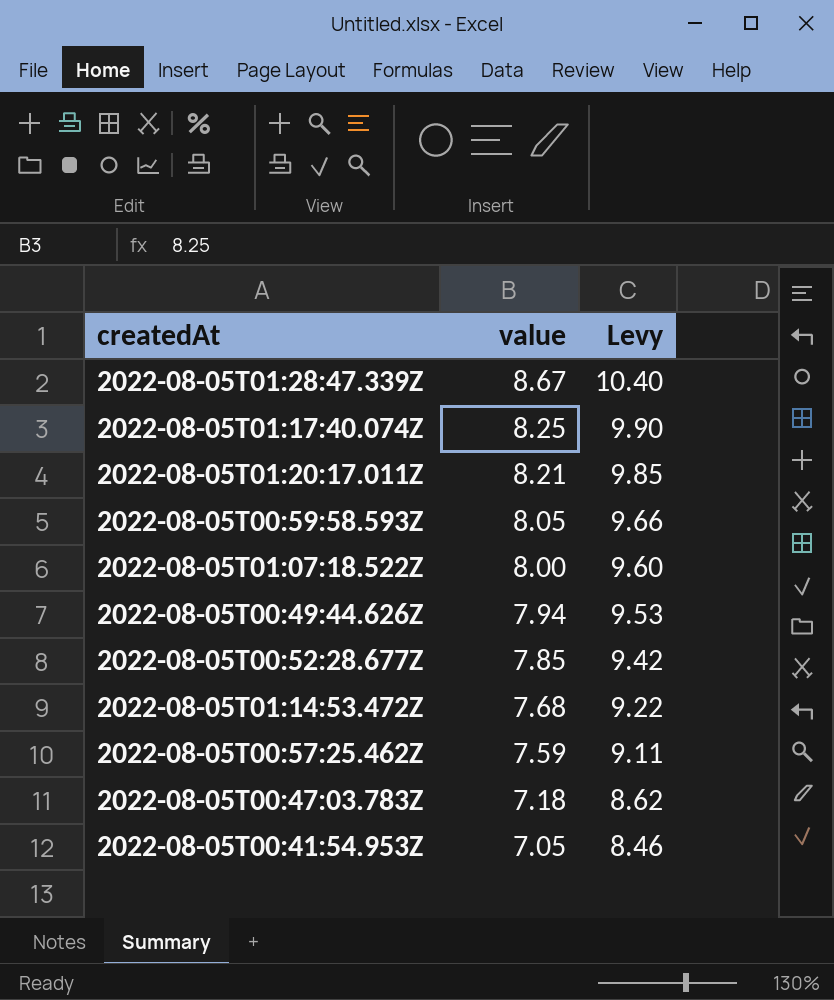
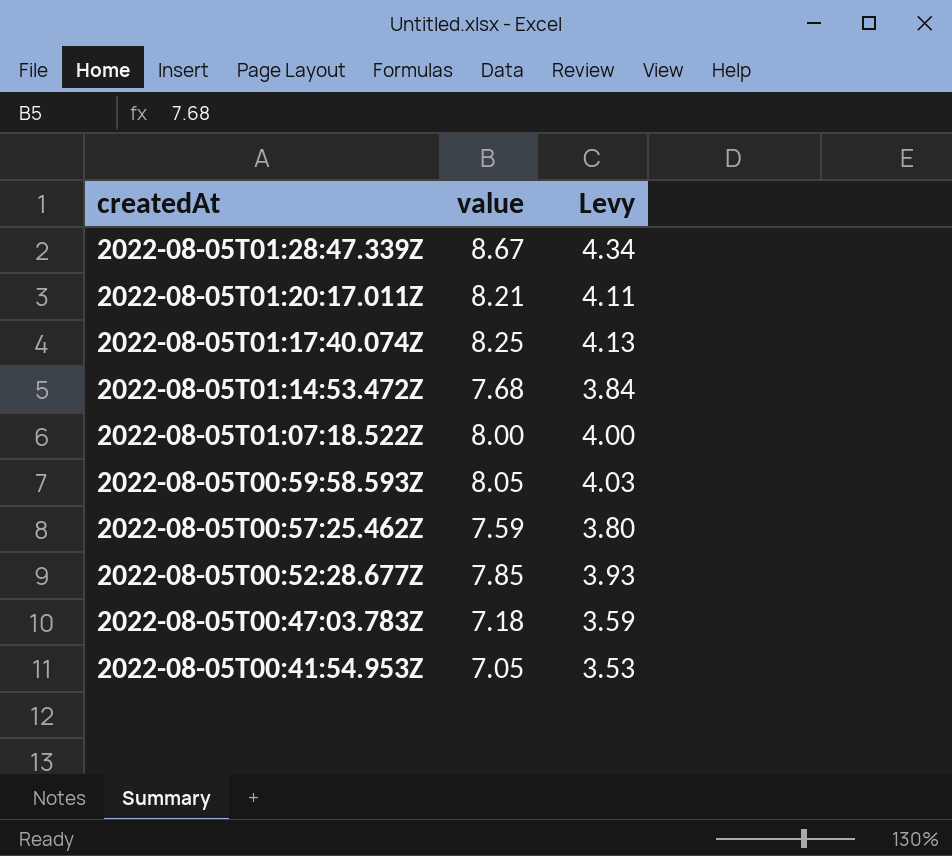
row order: value descending -> createdAt descending
column Levy | formula: [value] * 1.2 -> [value] * 0.5
row 2022-08-05T00:49:44.626Z: 7.94 | 9.53 -> none

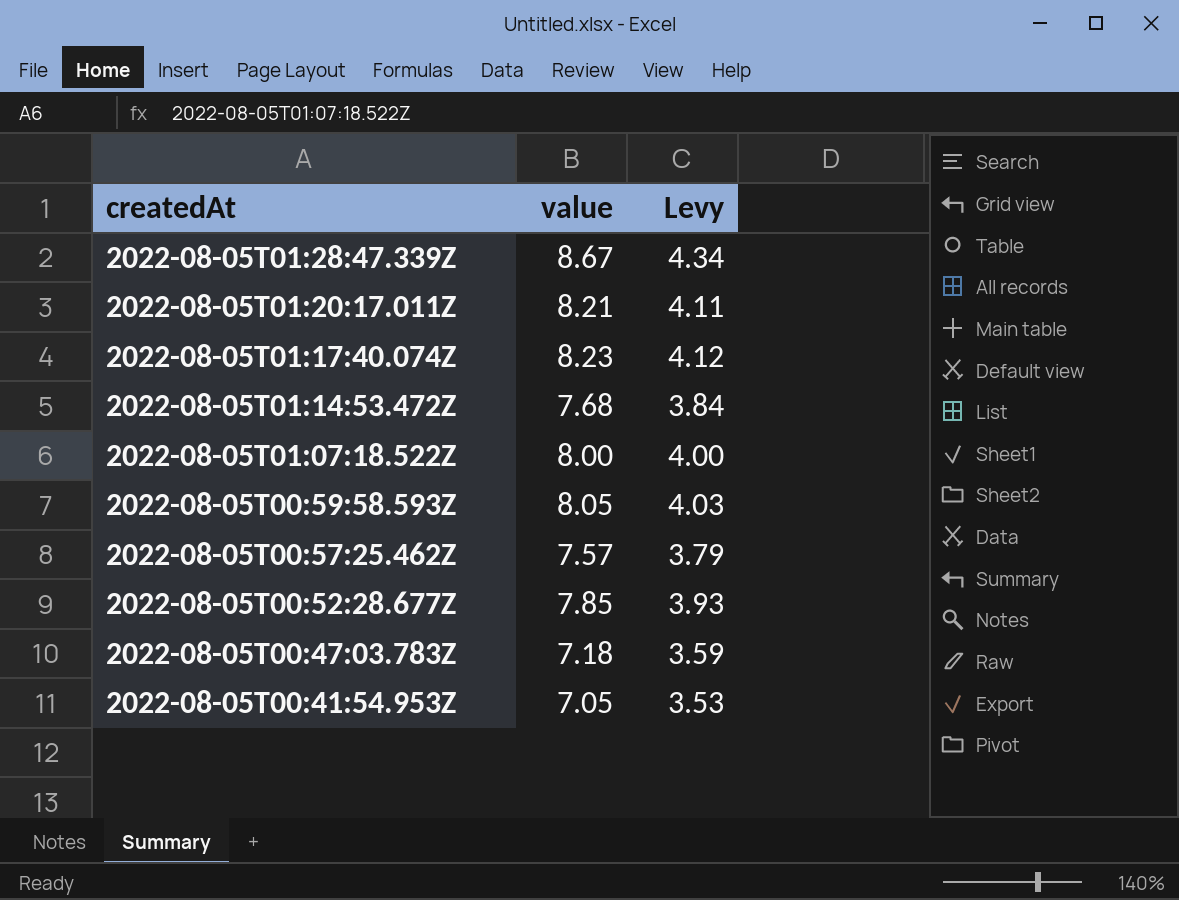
2022-08-05T01:17:40.074Z | value: 8.25 -> 8.23
2022-08-05T01:17:40.074Z | Levy: 4.13 -> 4.12
2022-08-05T00:57:25.462Z | value: 7.59 -> 7.57
2022-08-05T00:57:25.462Z | Levy: 3.80 -> 3.79

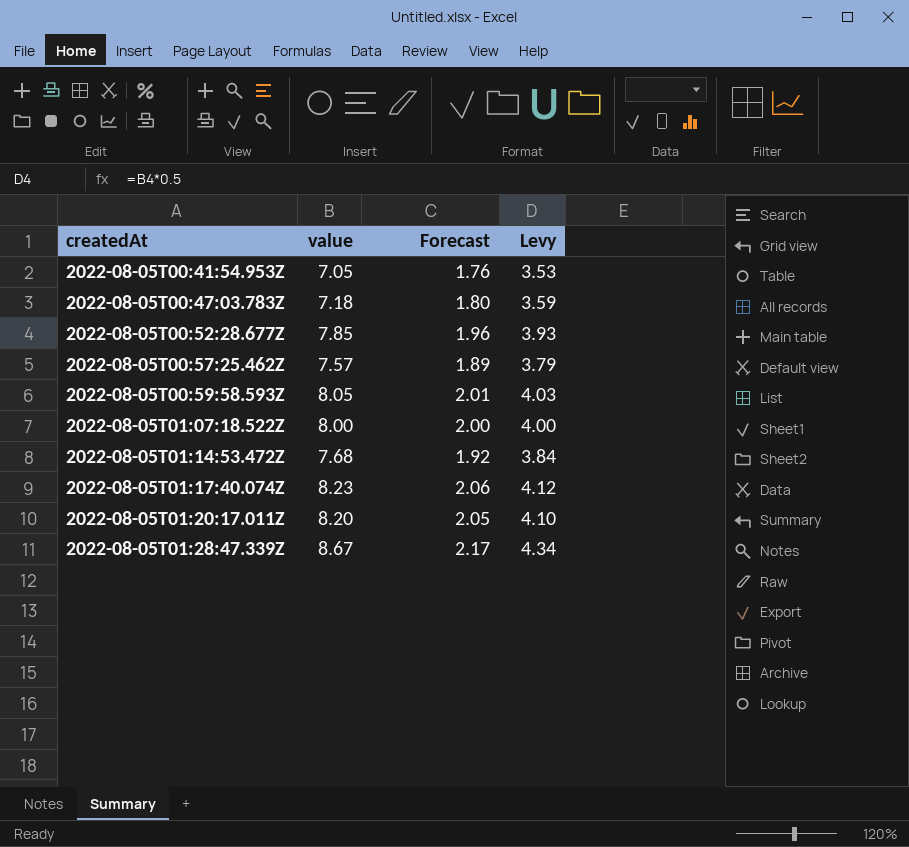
row order: createdAt descending -> createdAt ascending
column Forecast | formula: none -> [value] * 0.25
2022-08-05T01:20:17.011Z | value: 8.21 -> 8.20
2022-08-05T01:20:17.011Z | Levy: 4.11 -> 4.10

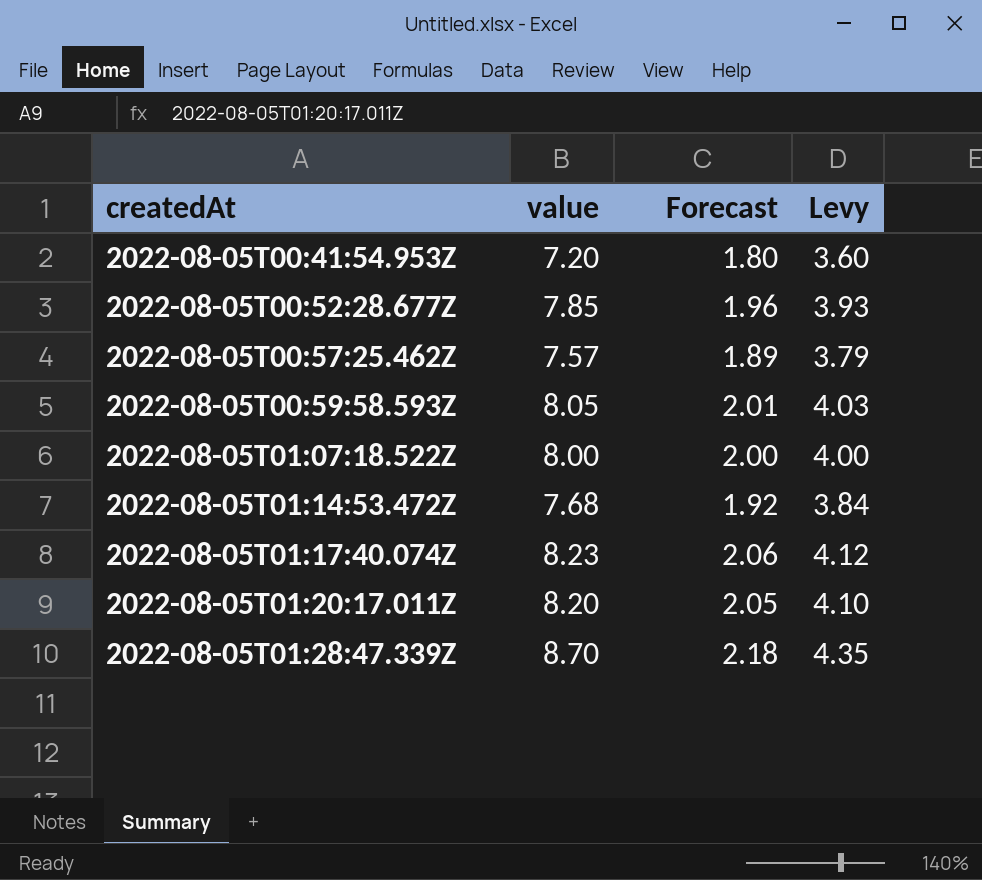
row 2022-08-05T00:47:03.783Z: 7.18 | 1.80 | 3.59 -> none
2022-08-05T00:41:54.953Z | value: 7.05 -> 7.20
2022-08-05T00:41:54.953Z | Forecast: 1.76 -> 1.80
2022-08-05T00:41:54.953Z | Levy: 3.53 -> 3.60
2022-08-05T01:28:47.339Z | value: 8.67 -> 8.70
2022-08-05T01:28:47.339Z | Forecast: 2.17 -> 2.18
2022-08-05T01:28:47.339Z | Levy: 4.34 -> 4.35

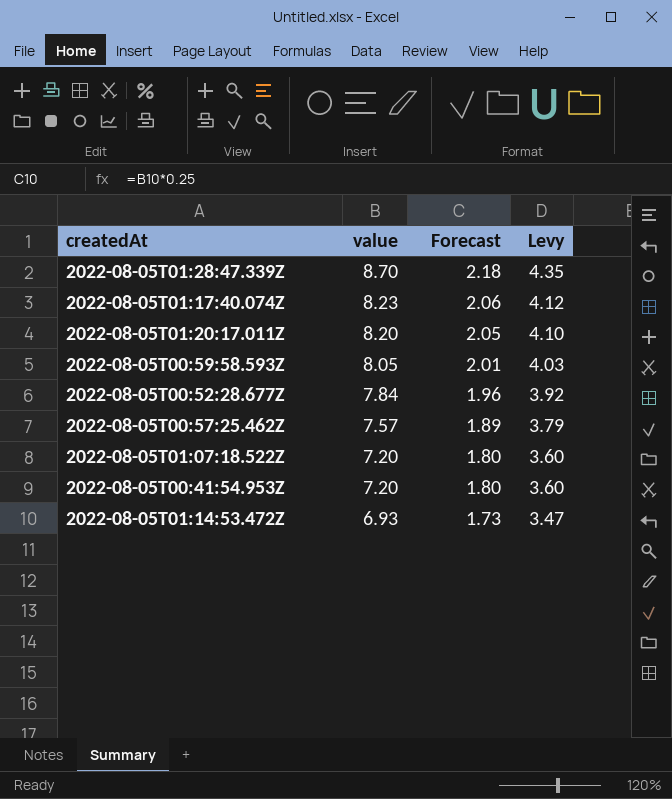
row order: createdAt ascending -> value descending
2022-08-05T00:52:28.677Z | value: 7.85 -> 7.84
2022-08-05T00:52:28.677Z | Levy: 3.93 -> 3.92
2022-08-05T01:07:18.522Z | value: 8.00 -> 7.20
2022-08-05T01:07:18.522Z | Forecast: 2.00 -> 1.80
2022-08-05T01:07:18.522Z | Levy: 4.00 -> 3.60
2022-08-05T01:14:53.472Z | value: 7.68 -> 6.93
2022-08-05T01:14:53.472Z | Forecast: 1.92 -> 1.73
2022-08-05T01:14:53.472Z | Levy: 3.84 -> 3.47

